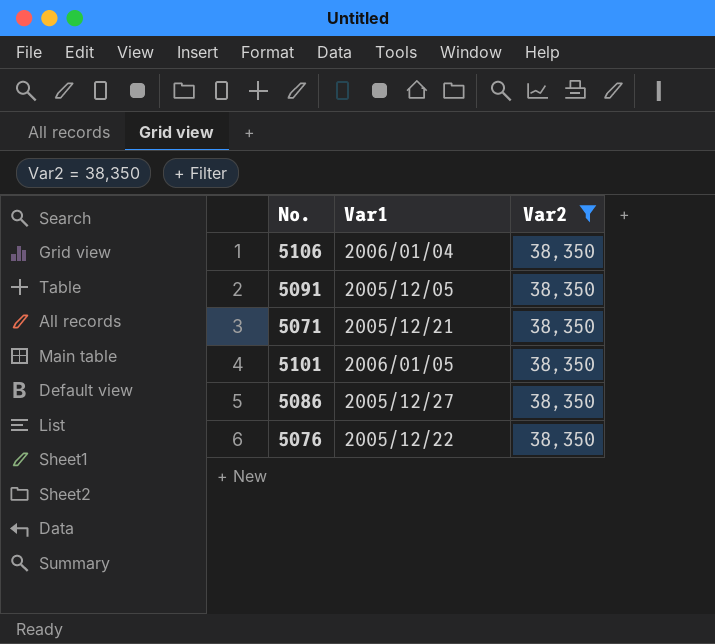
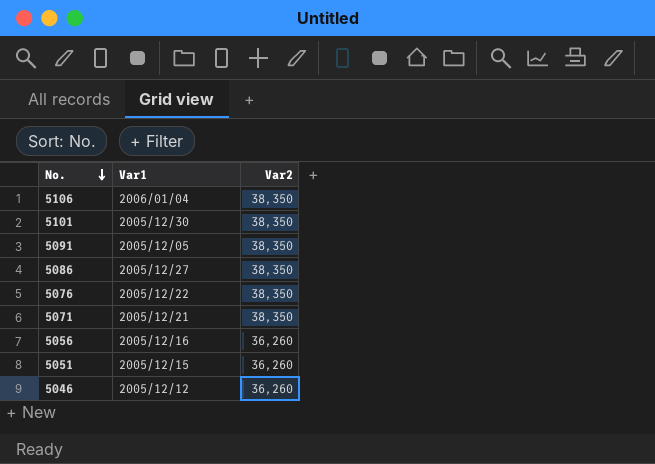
filter: Var2 = 38,350 -> none
row order: none -> No. descending
5101 | Var1: 2006/01/05 -> 2005/12/30

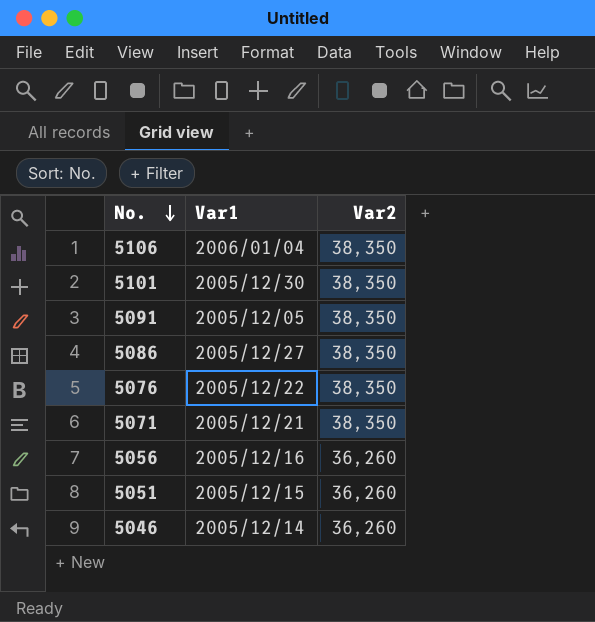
5046 | Var1: 2005/12/12 -> 2005/12/14

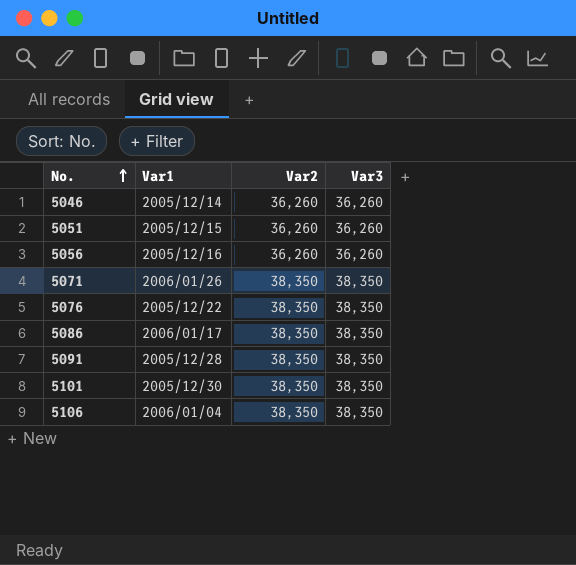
row order: No. descending -> No. ascending
column Var3 | position: none -> 4
5071 | Var1: 2005/12/21 -> 2006/01/26
5086 | Var1: 2005/12/27 -> 2006/01/17
5091 | Var1: 2005/12/05 -> 2005/12/28

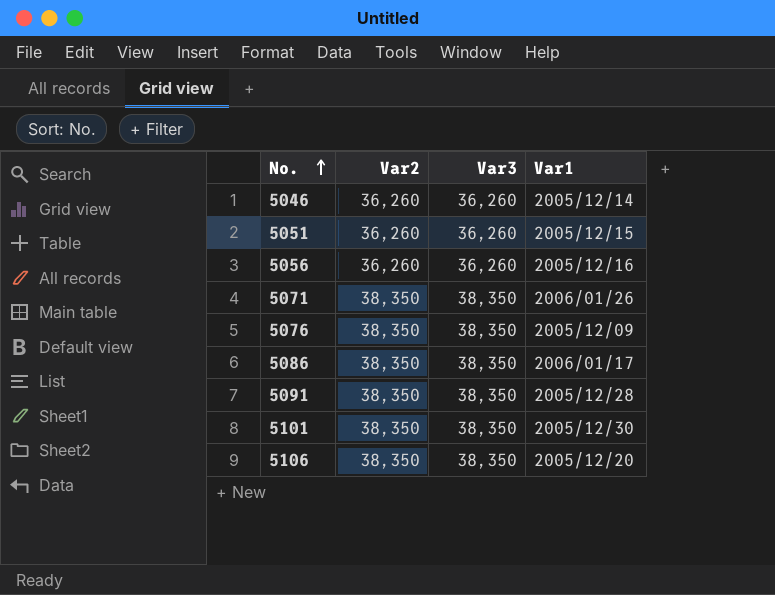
column Var1 | position: 2 -> 4
5076 | Var1: 2005/12/22 -> 2005/12/09
5106 | Var1: 2006/01/04 -> 2005/12/20

